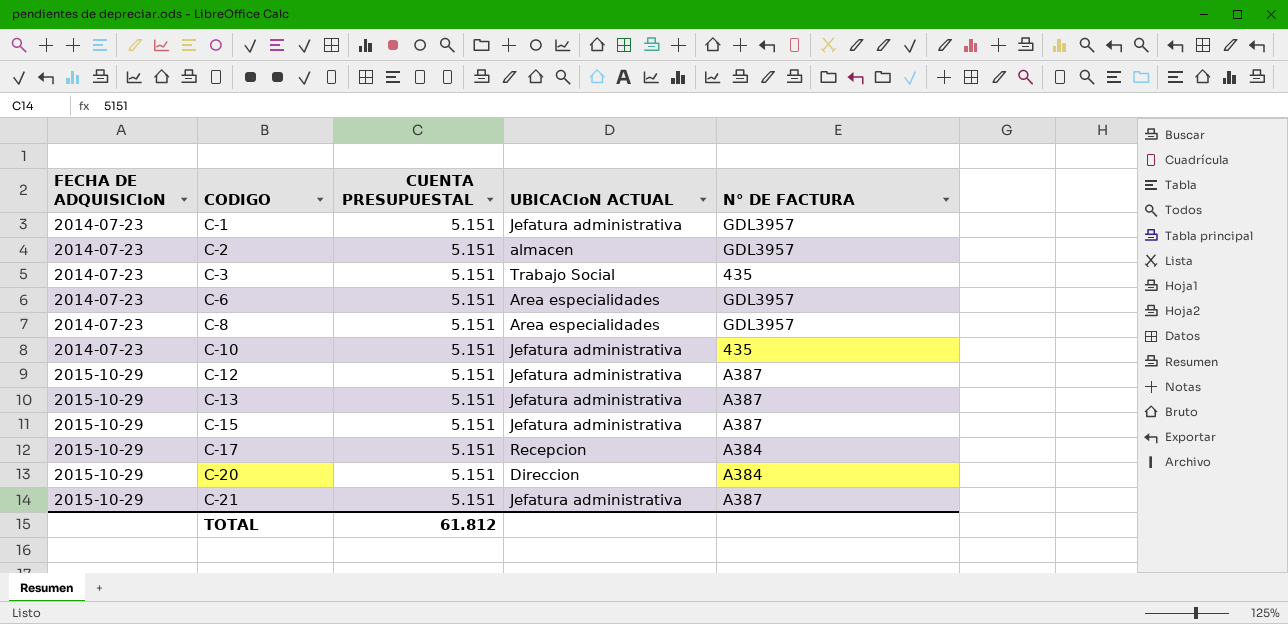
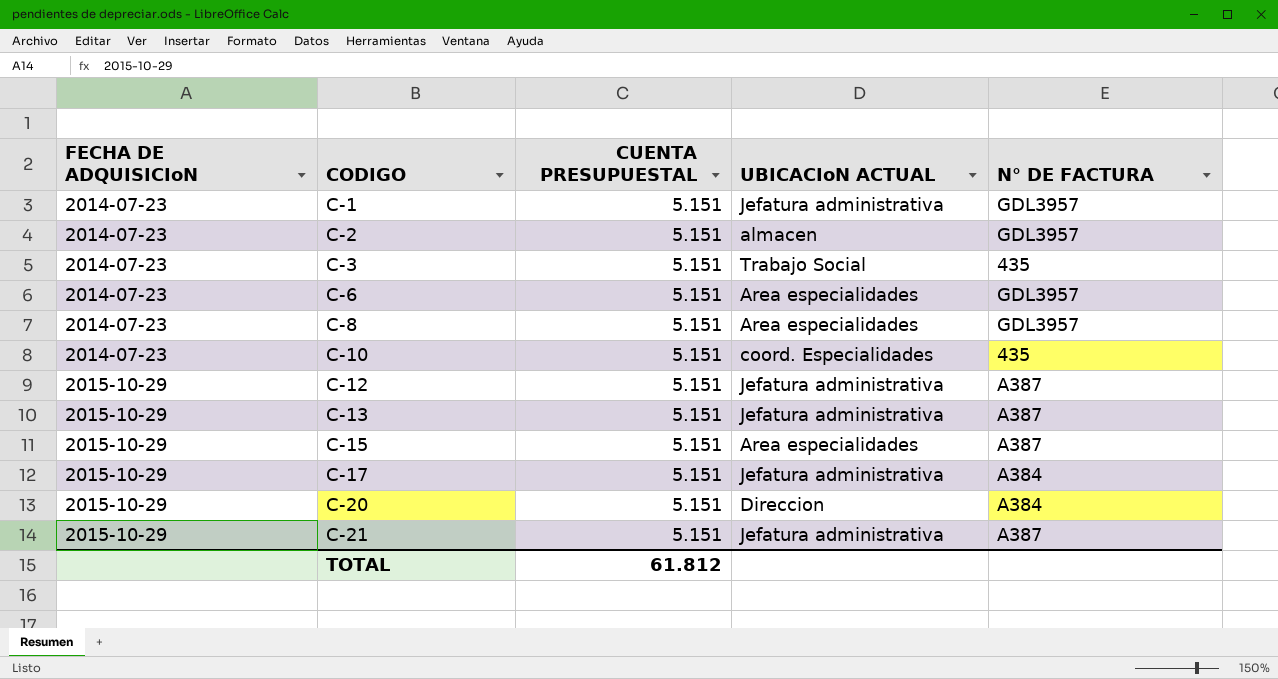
C-10 | UBICACIoN ACTUAL: Jefatura administrativa -> coord. Especialidades
C-15 | UBICACIoN ACTUAL: Jefatura administrativa -> Area especialidades
C-17 | UBICACIoN ACTUAL: Recepcion -> Jefatura administrativa

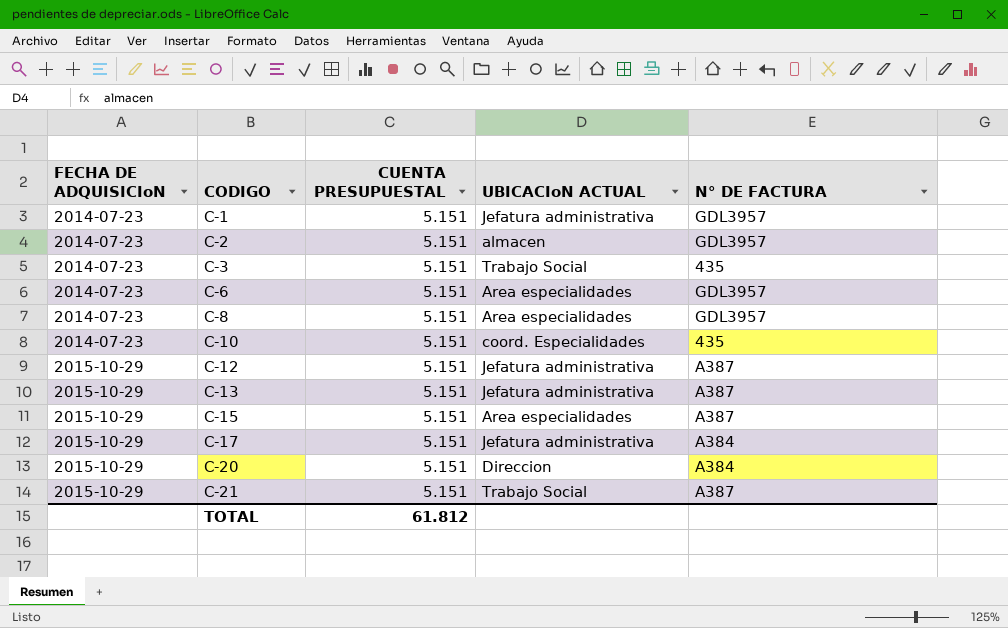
C-21 | UBICACIoN ACTUAL: Jefatura administrativa -> Trabajo Social

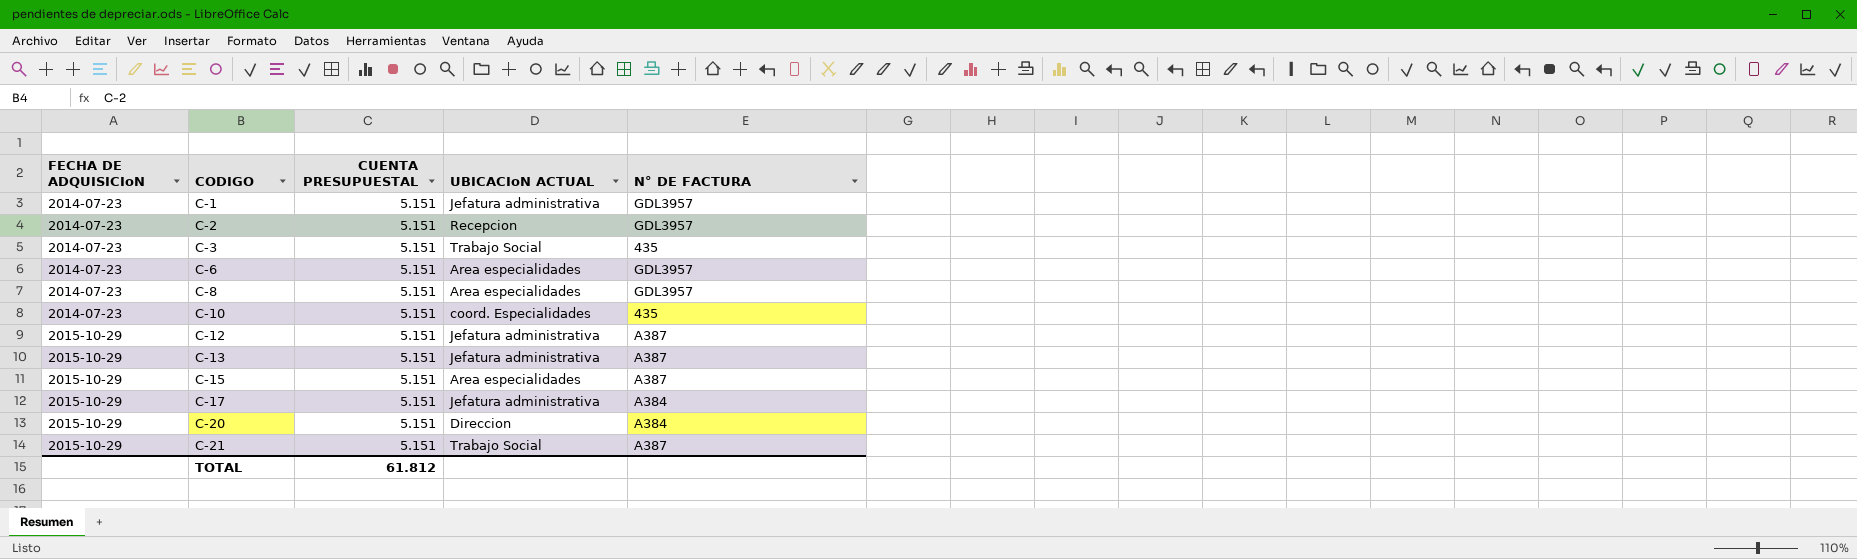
C-2 | UBICACIoN ACTUAL: almacen -> Recepcion

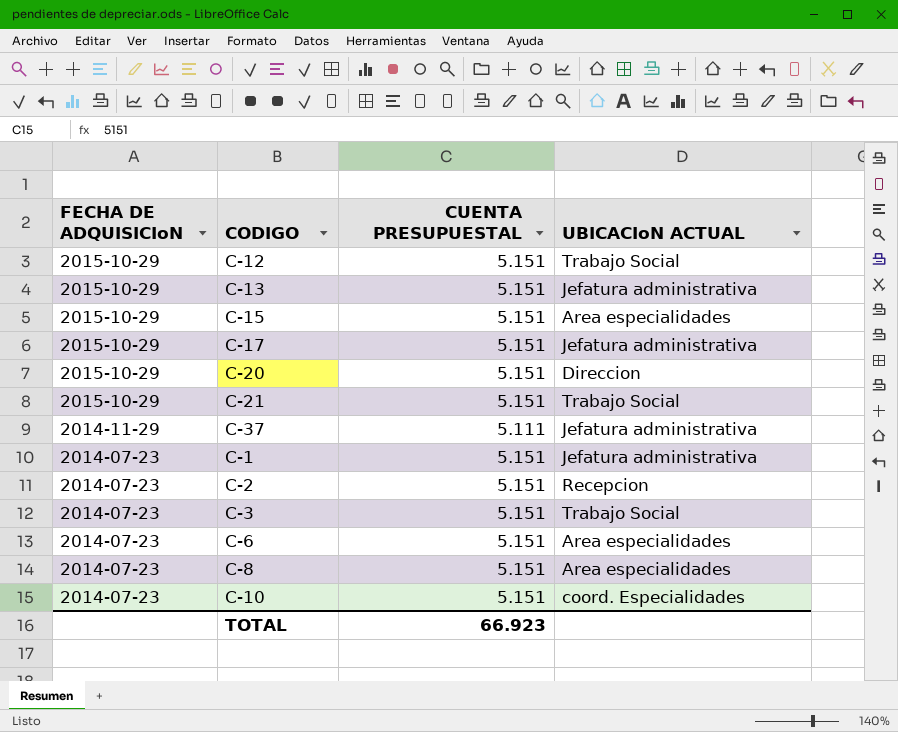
row order: FECHA DE ADQUISICIoN ascending -> FECHA DE ADQUISICIoN descending
column N° DE FACTURA | position: 5 -> none
C-12 | UBICACIoN ACTUAL: Jefatura administrativa -> Trabajo Social
row C-37: none -> 2014-11-29 | 5.111 | Jefatura administrativa
TOTAL | CUENTA PRESUPUESTAL: 61.812 -> 66.923

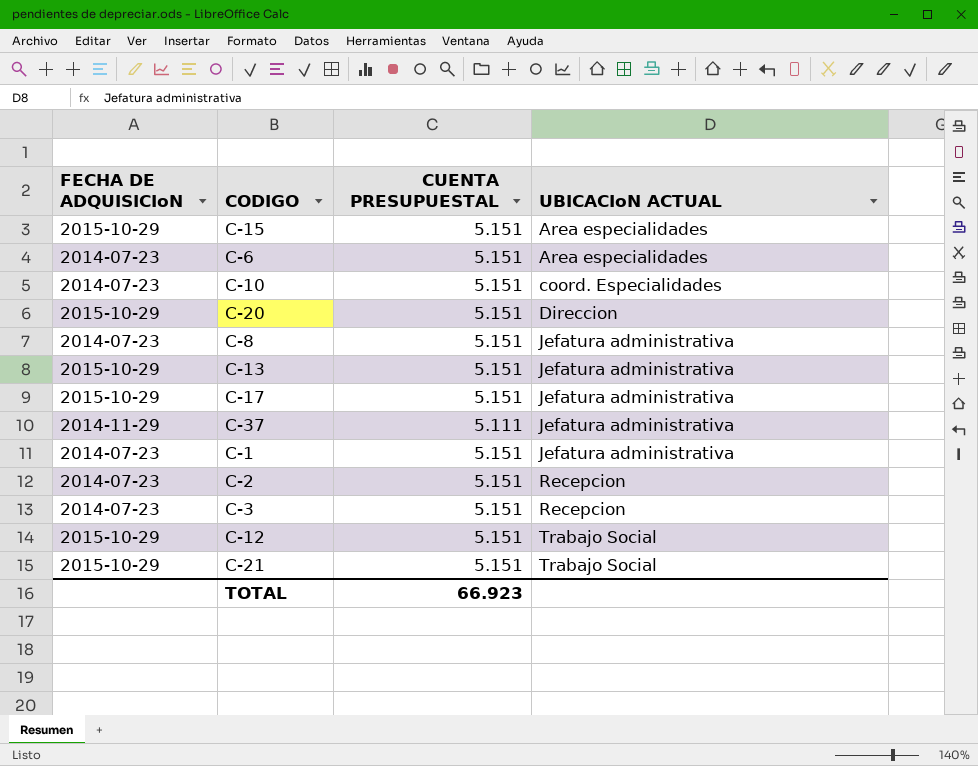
row order: FECHA DE ADQUISICIoN descending -> UBICACIoN ACTUAL ascending
C-8 | UBICACIoN ACTUAL: Area especialidades -> Jefatura administrativa
C-3 | UBICACIoN ACTUAL: Trabajo Social -> Recepcion

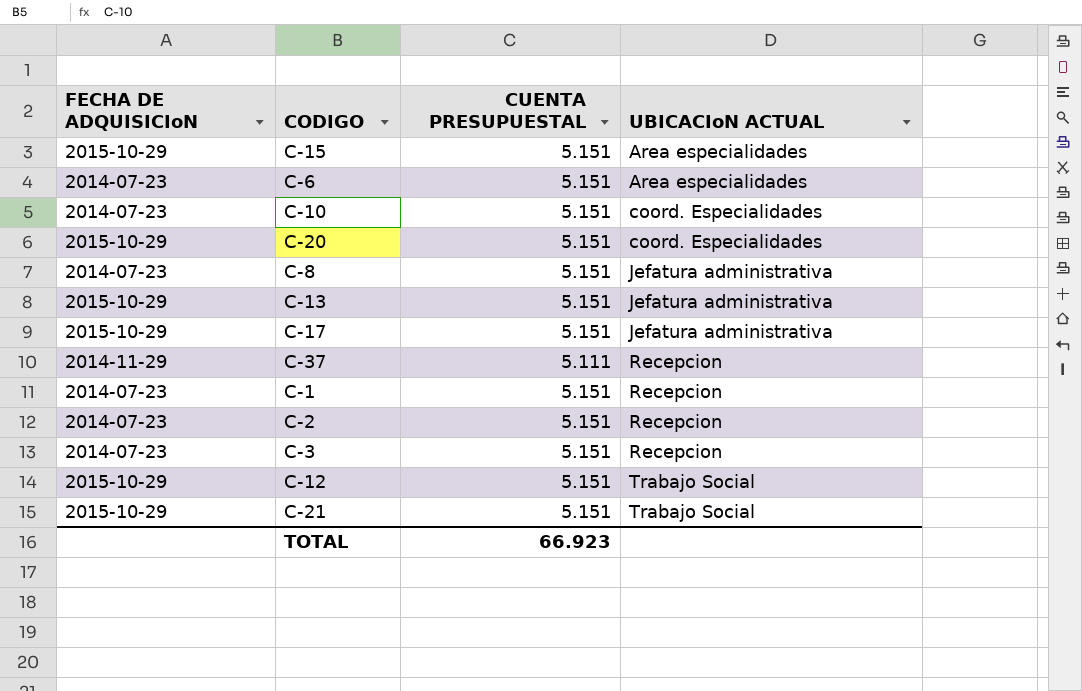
C-20 | UBICACIoN ACTUAL: Direccion -> coord. Especialidades
C-37 | UBICACIoN ACTUAL: Jefatura administrativa -> Recepcion
C-1 | UBICACIoN ACTUAL: Jefatura administrativa -> Recepcion

